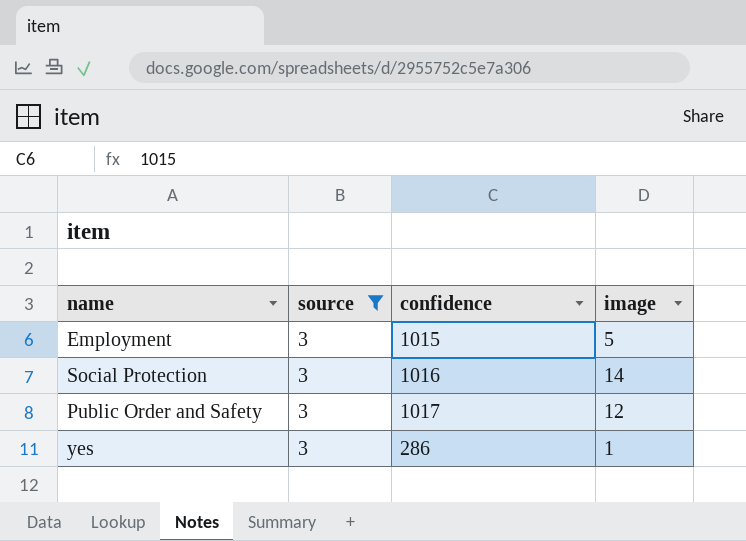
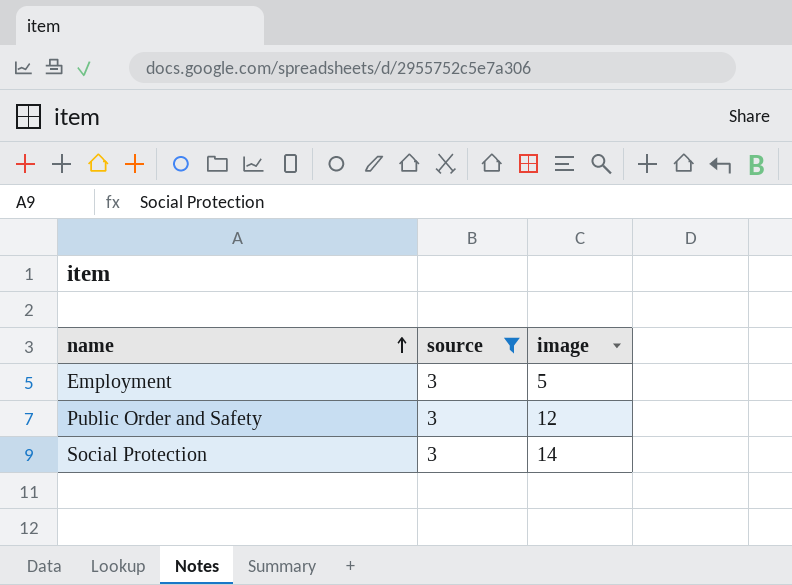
row order: none -> name ascending
column confidence | position: 3 -> none
row yes: 3 | 286 | 1 -> none

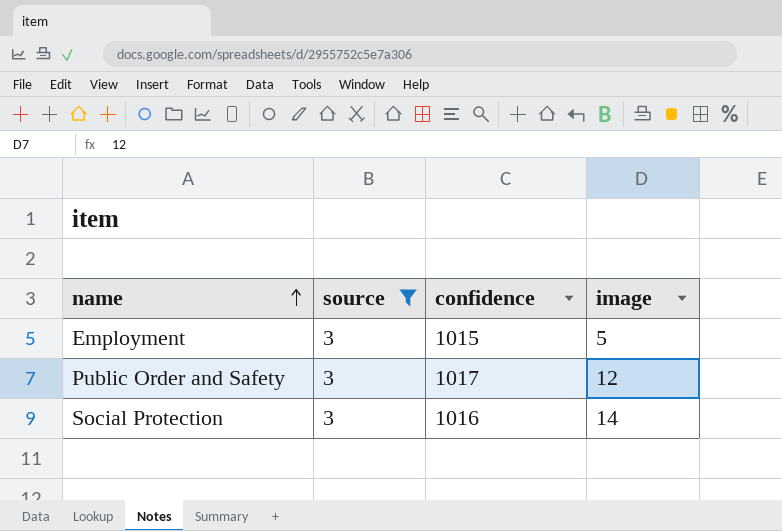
column confidence | position: none -> 3

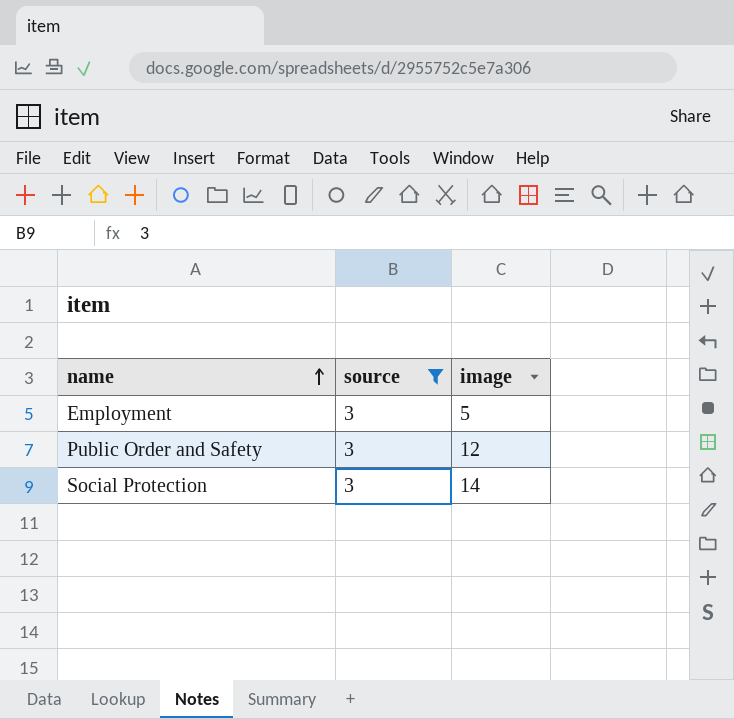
column confidence | position: 3 -> none

